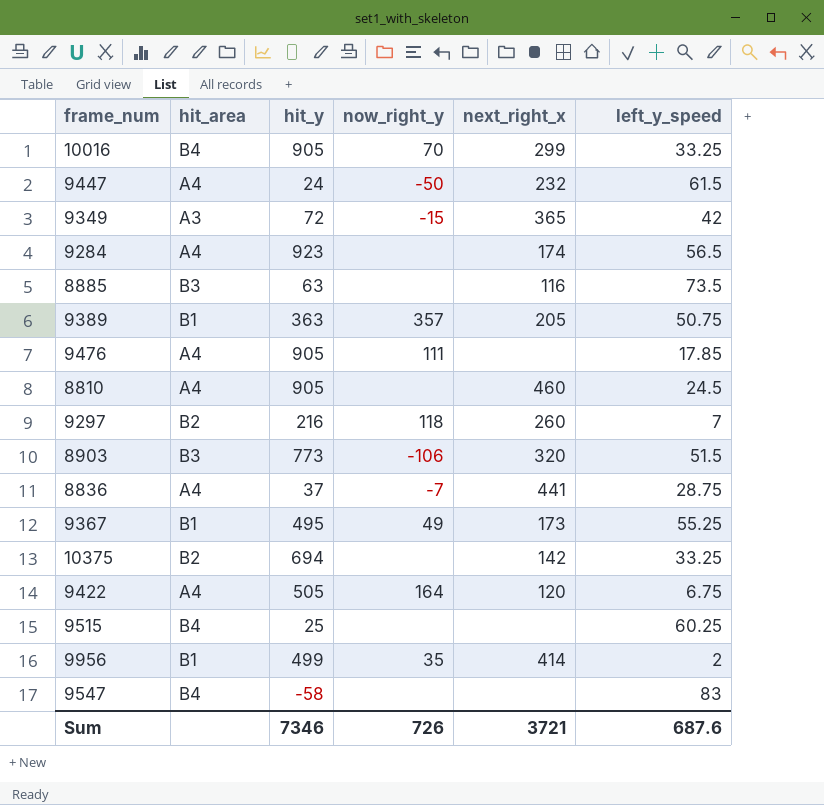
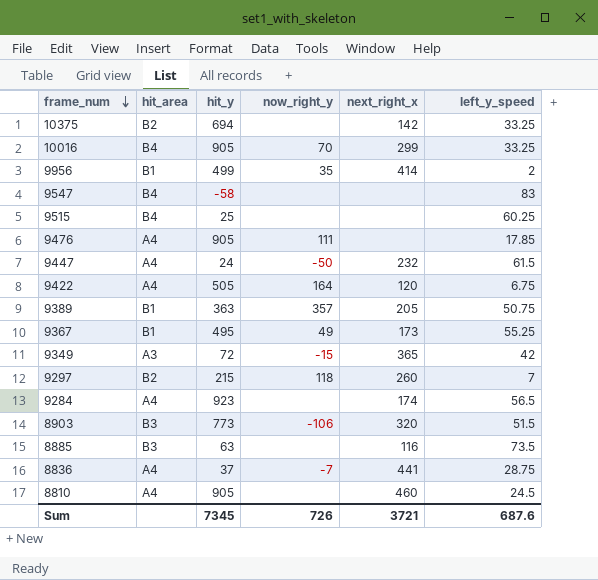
row order: none -> frame_num descending
9297 | hit_y: 216 -> 215
Sum | hit_y: 7346 -> 7345

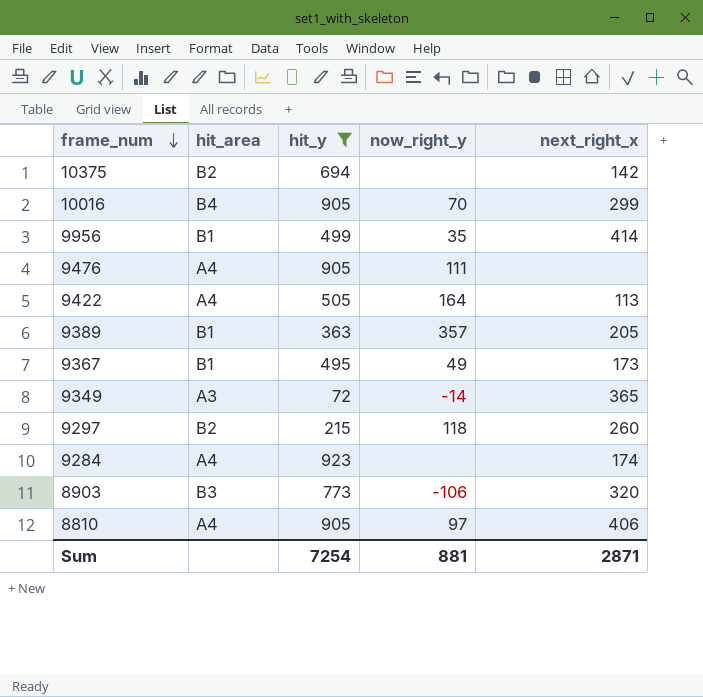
filter: none -> hit_y >= 72
column left_y_speed | position: 6 -> none
9422 | next_right_x: 120 -> 113
9349 | now_right_y: -15 -> -14
8810 | now_right_y: none -> 97
8810 | next_right_x: 460 -> 406
Sum | hit_y: 7345 -> 7254
Sum | now_right_y: 726 -> 881
Sum | next_right_x: 3721 -> 2871

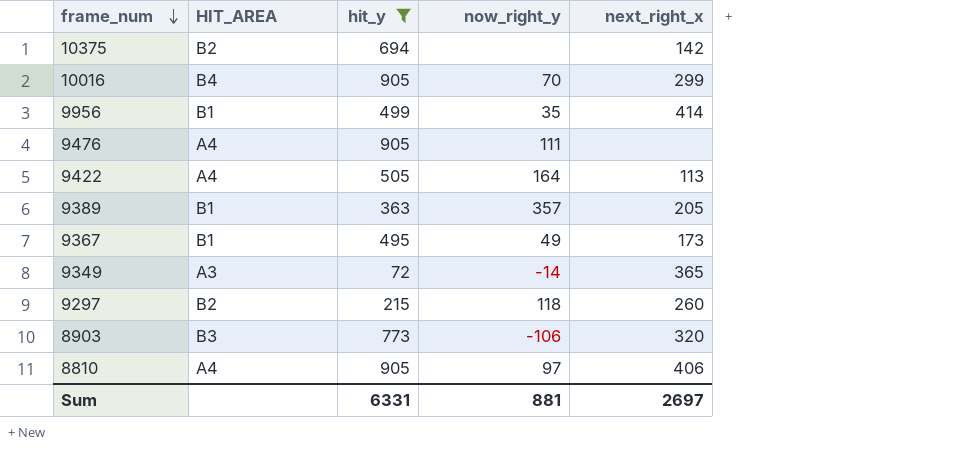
column name: hit_area -> HIT_AREA
row 9284: A4 | 923 | none | 174 -> none
Sum | hit_y: 7254 -> 6331
Sum | next_right_x: 2871 -> 2697

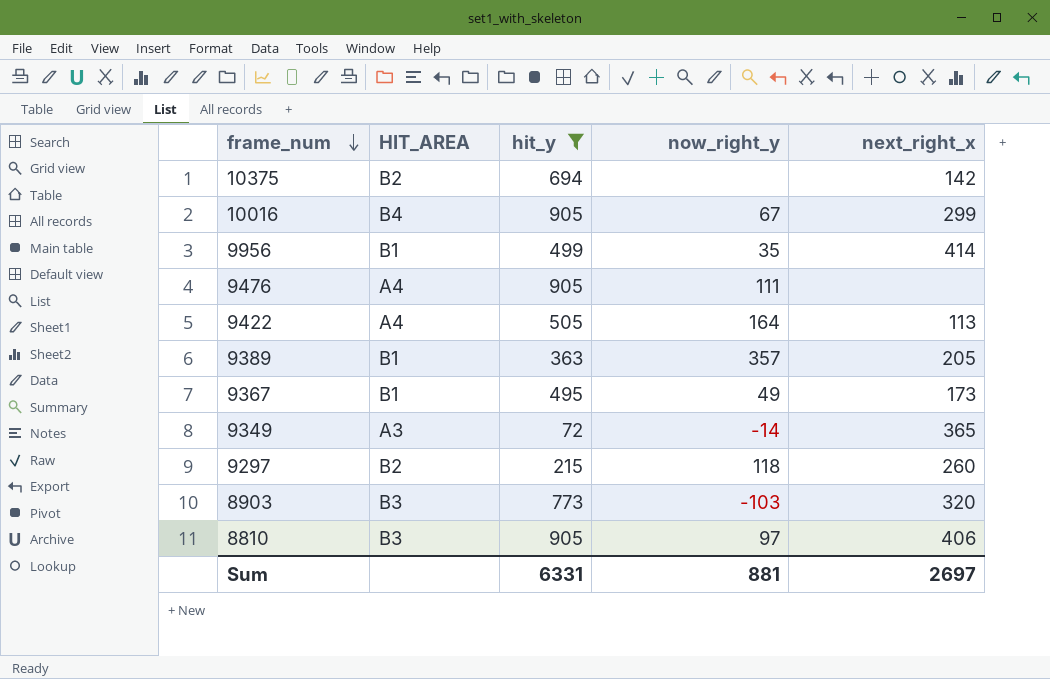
10016 | now_right_y: 70 -> 67
8903 | now_right_y: -106 -> -103
8810 | HIT_AREA: A4 -> B3

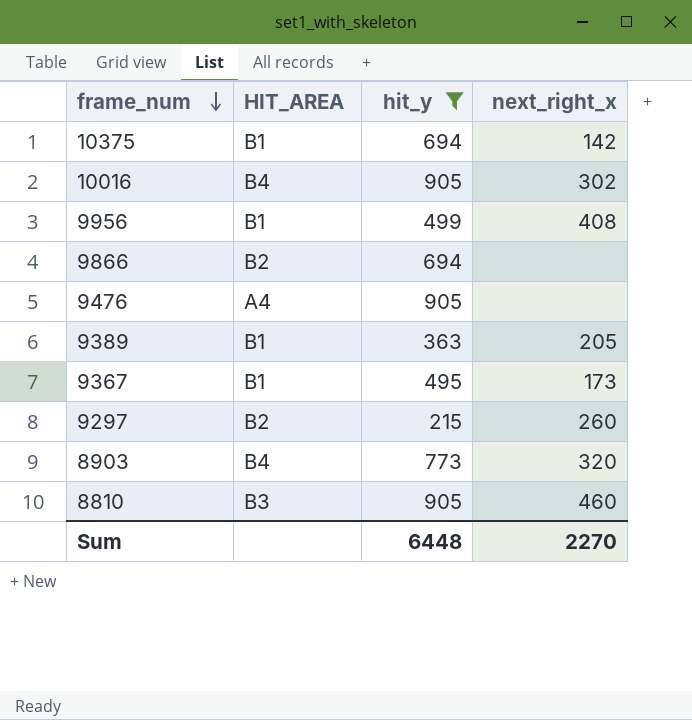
column now_right_y | position: 4 -> none
row 9422: A4 | 505 | 164 | 113 -> none
row 9349: A3 | 72 | -14 | 365 -> none
10375 | HIT_AREA: B2 -> B1
10016 | next_right_x: 299 -> 302
9956 | next_right_x: 414 -> 408
row 9866: none -> B2 | 694 | none
8903 | HIT_AREA: B3 -> B4
8810 | next_right_x: 406 -> 460
Sum | hit_y: 6331 -> 6448
Sum | next_right_x: 2697 -> 2270

